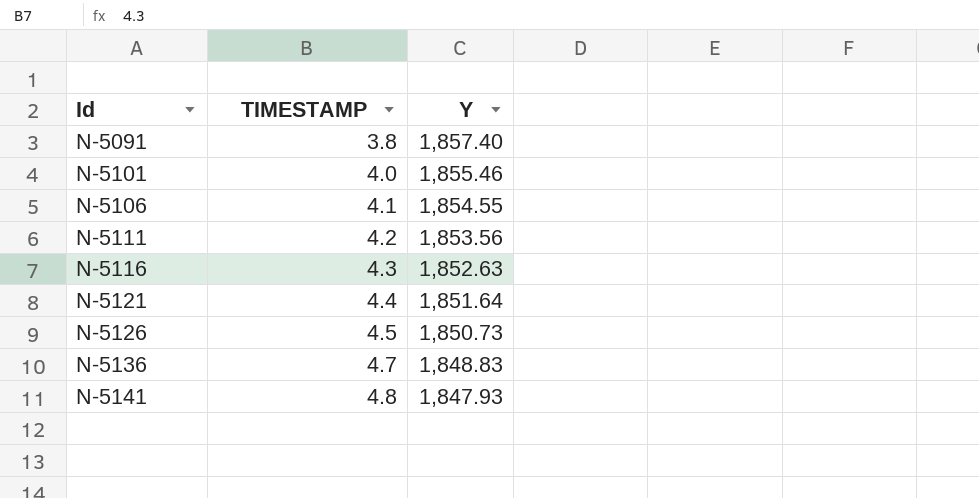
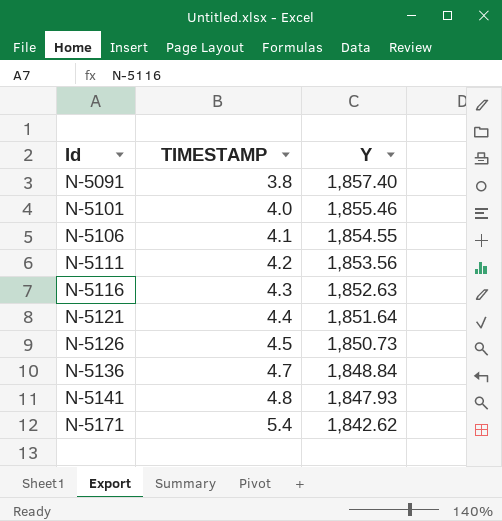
N-5136 | Y: 1,848.83 -> 1,848.84
row N-5171: none -> 5.4 | 1,842.62

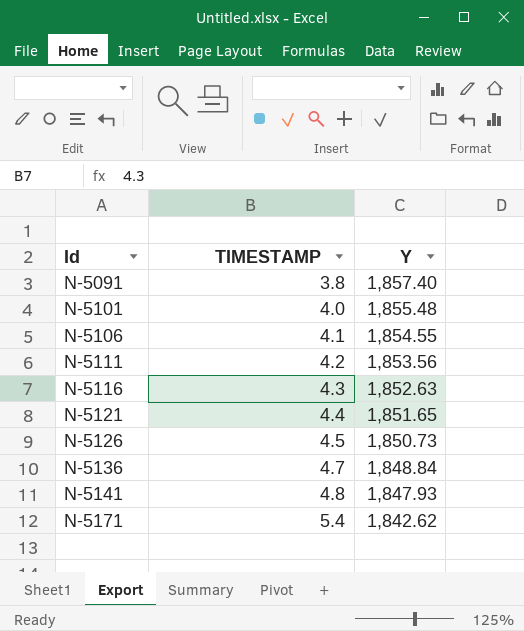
N-5101 | Y: 1,855.46 -> 1,855.48
N-5121 | Y: 1,851.64 -> 1,851.65

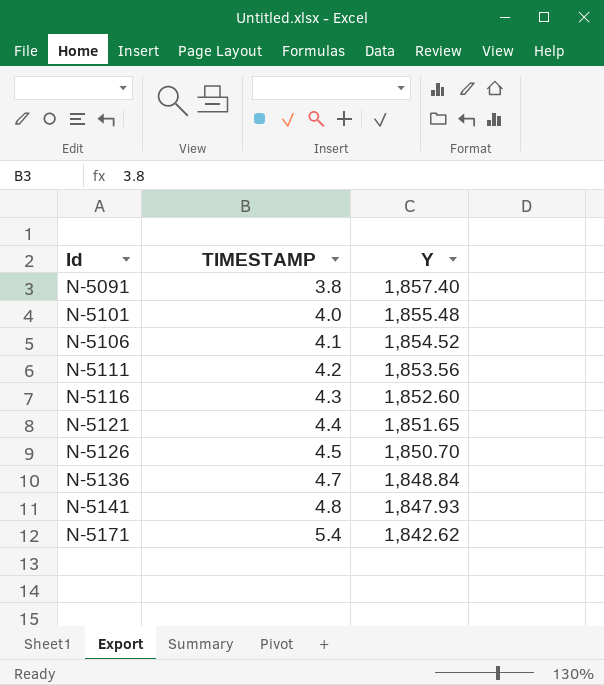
N-5106 | Y: 1,854.55 -> 1,854.52
N-5116 | Y: 1,852.63 -> 1,852.60
N-5126 | Y: 1,850.73 -> 1,850.70

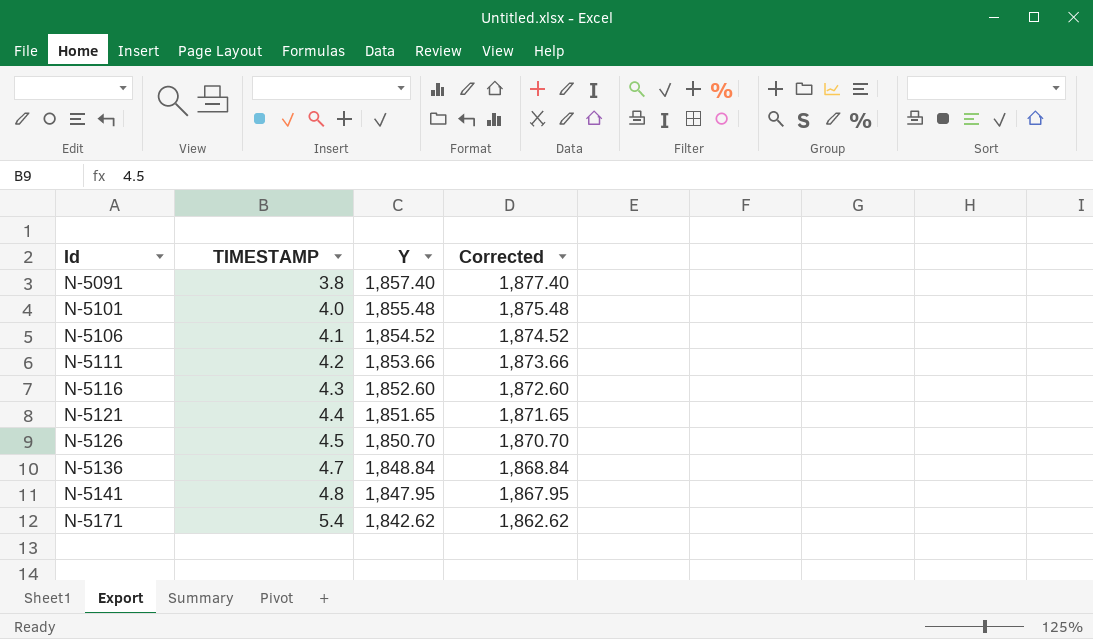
column Corrected | formula: none -> [Y] + 20
N-5111 | Y: 1,853.56 -> 1,853.66
N-5141 | Y: 1,847.93 -> 1,847.95

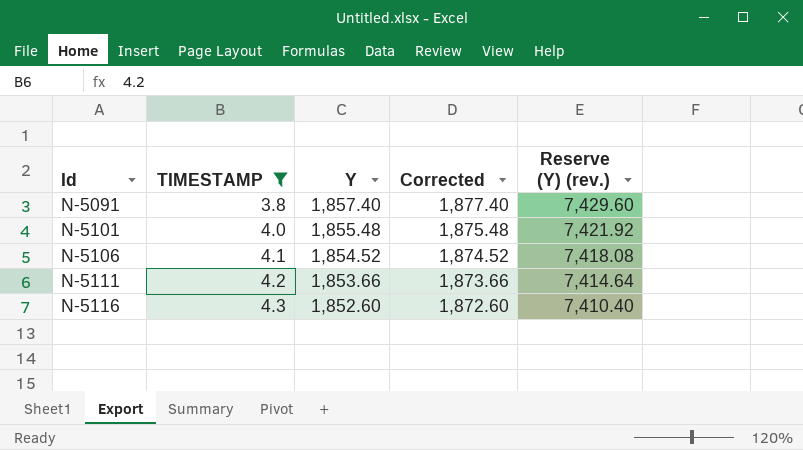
filter: none -> TIMESTAMP <= 4.3
column Reserve (Y) (rev.) | formula: none -> [Y] * 4

